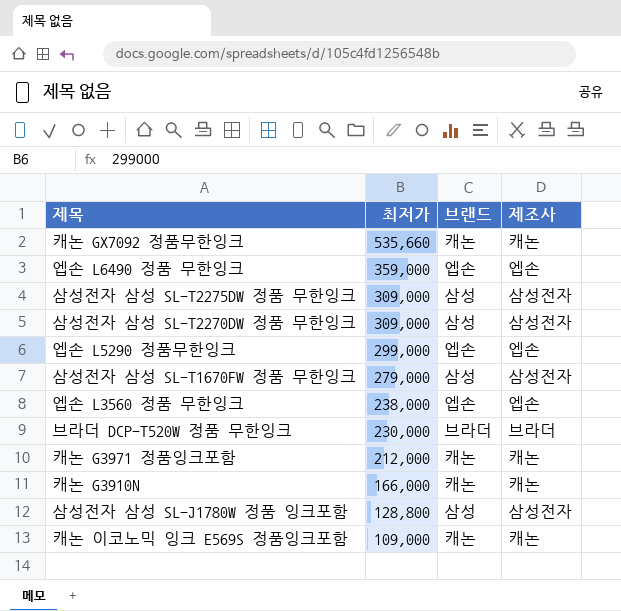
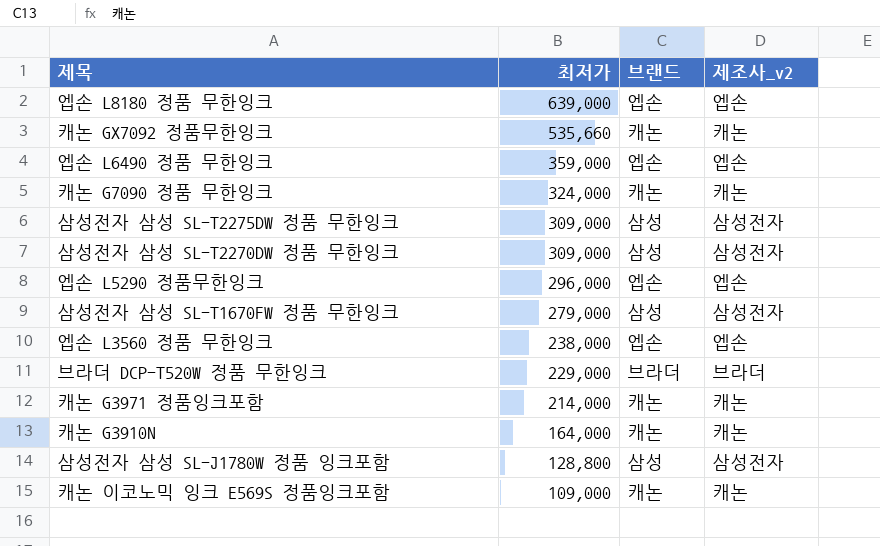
column name: 제조사 -> 제조사_v2
row 엡손 L8180 정품 무한잉크: none -> 639,000 | 엡손 | 엡손
row 캐논 G7090 정품 무한잉크: none -> 324,000 | 캐논 | 캐논
엡손 L5290 정품무한잉크 | 최저가: 299,000 -> 296,000
브라더 DCP-T520W 정품 무한잉크 | 최저가: 230,000 -> 229,000
캐논 G3971 정품잉크포함 | 최저가: 212,000 -> 214,000
캐논 G3910N | 최저가: 166,000 -> 164,000

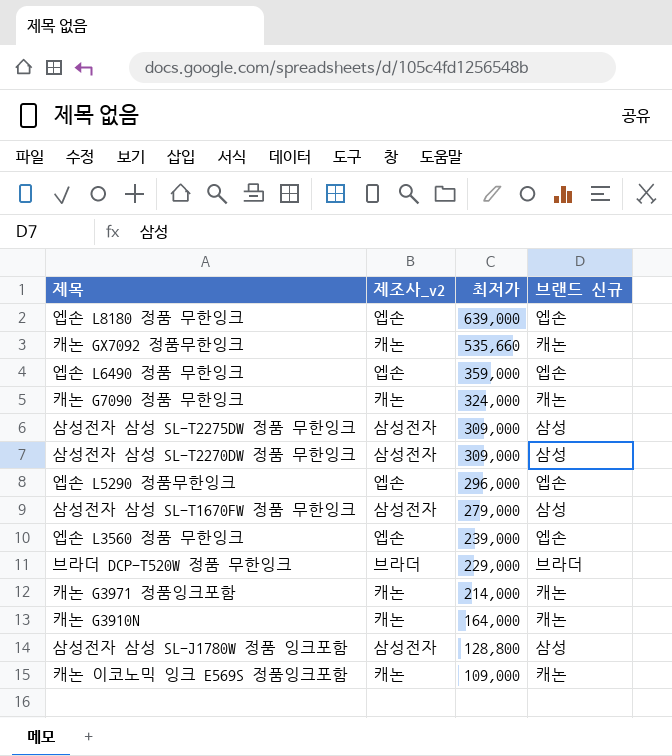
column 제조사_v2 | position: 4 -> 2
column name: 브랜드 -> 브랜드 신규
엡손 L3560 정품 무한잉크 | 최저가: 238,000 -> 239,000

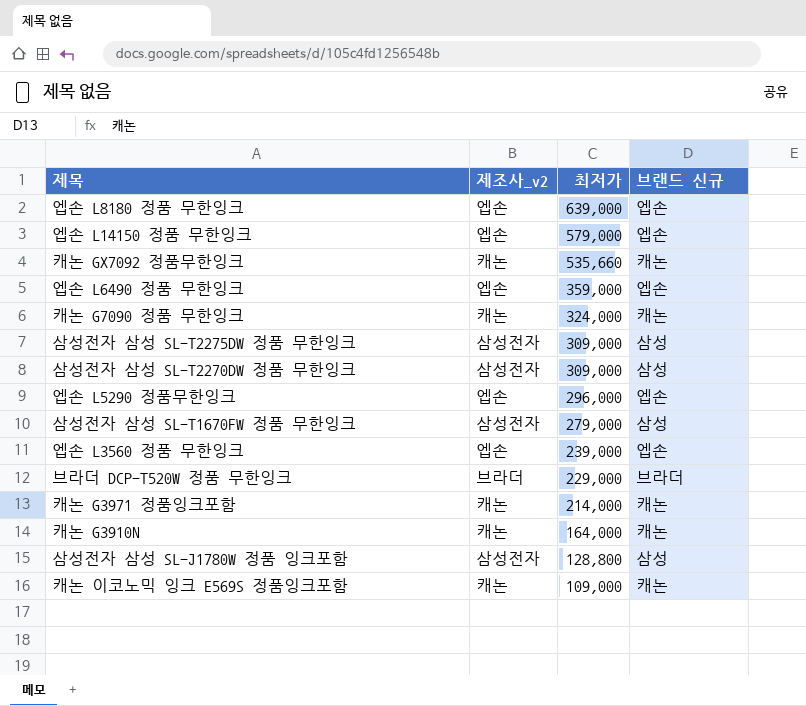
row 엡손 L14150 정품 무한잉크: none -> 엡손 | 579,000 | 엡손

